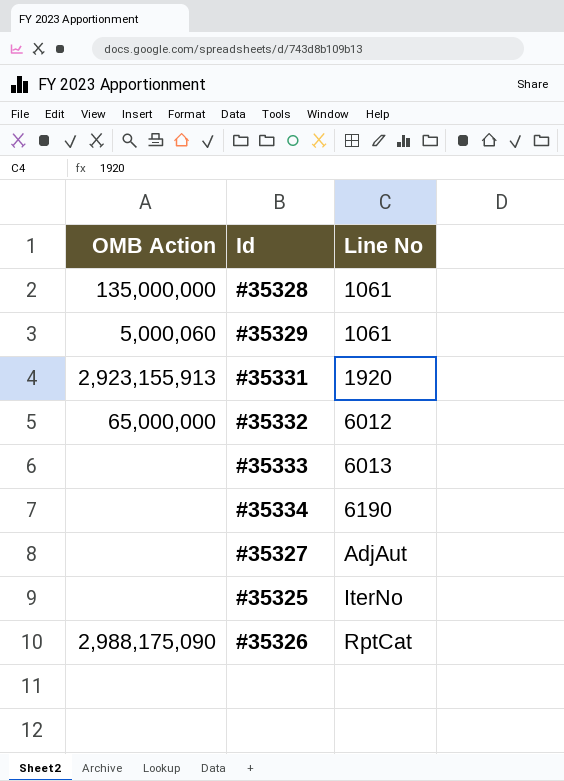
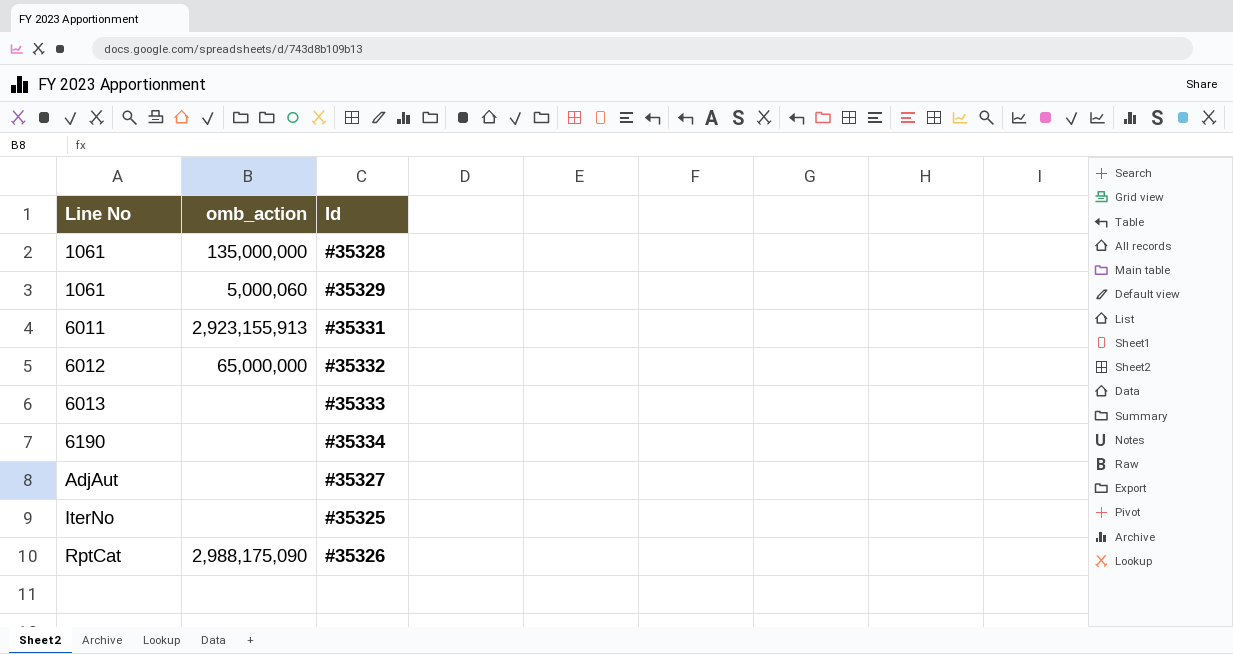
column Line No | position: 3 -> 1
column name: OMB Action -> omb_action
#35331 | Line No: 1920 -> 6011

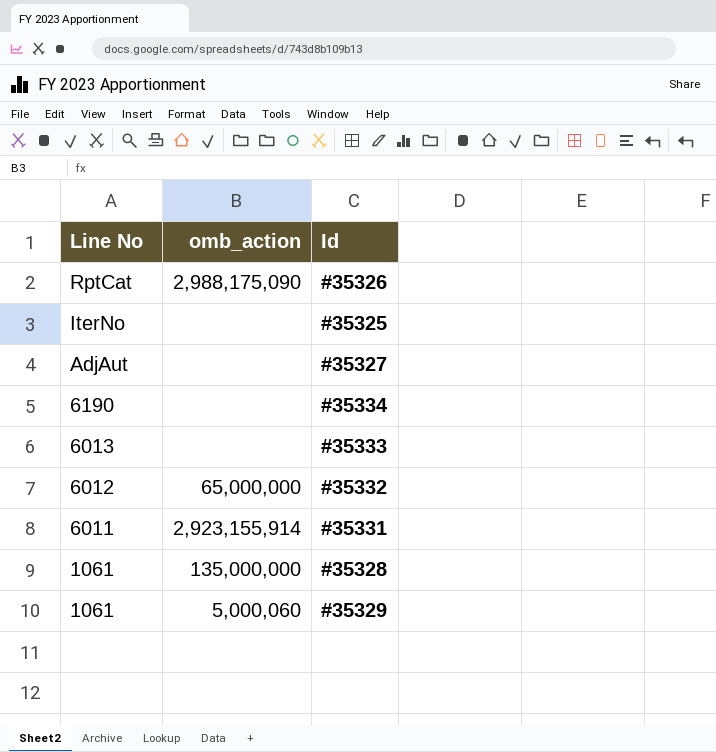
row order: Line No ascending -> Line No descending
#35331 | omb_action: 2,923,155,913 -> 2,923,155,914

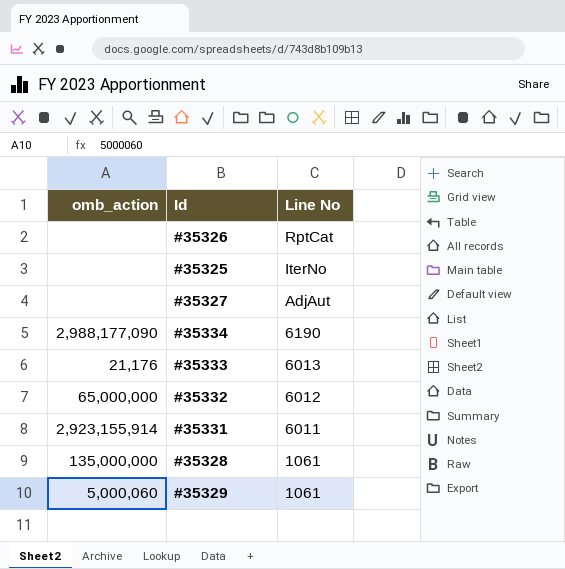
column Line No | position: 1 -> 3
#35326 | omb_action: 2,988,175,090 -> none
#35334 | omb_action: none -> 2,988,177,090
#35333 | omb_action: none -> 21,176

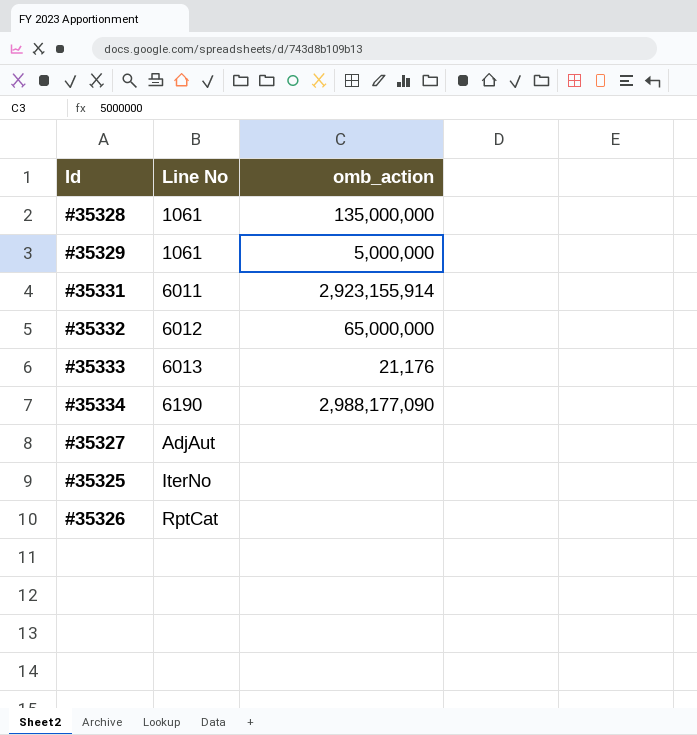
row order: Line No descending -> Line No ascending
column omb_action | position: 1 -> 3
#35329 | omb_action: 5,000,060 -> 5,000,000

